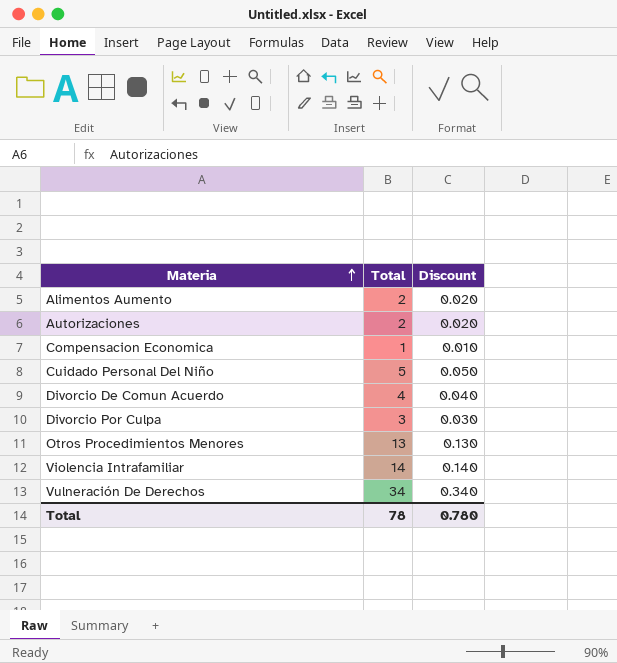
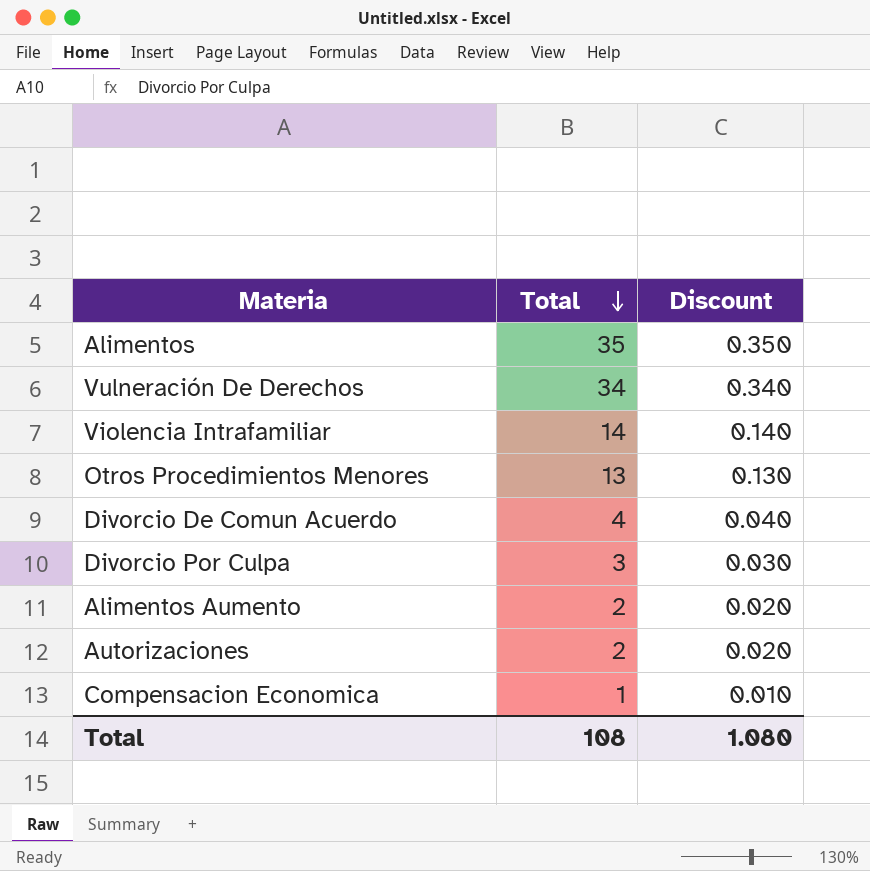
row order: Materia ascending -> Total descending
row Cuidado Personal Del Niño: 5 | 0.050 -> none
row Alimentos: none -> 35 | 0.350
Total | Total: 78 -> 108
Total | Discount: 0.780 -> 1.080

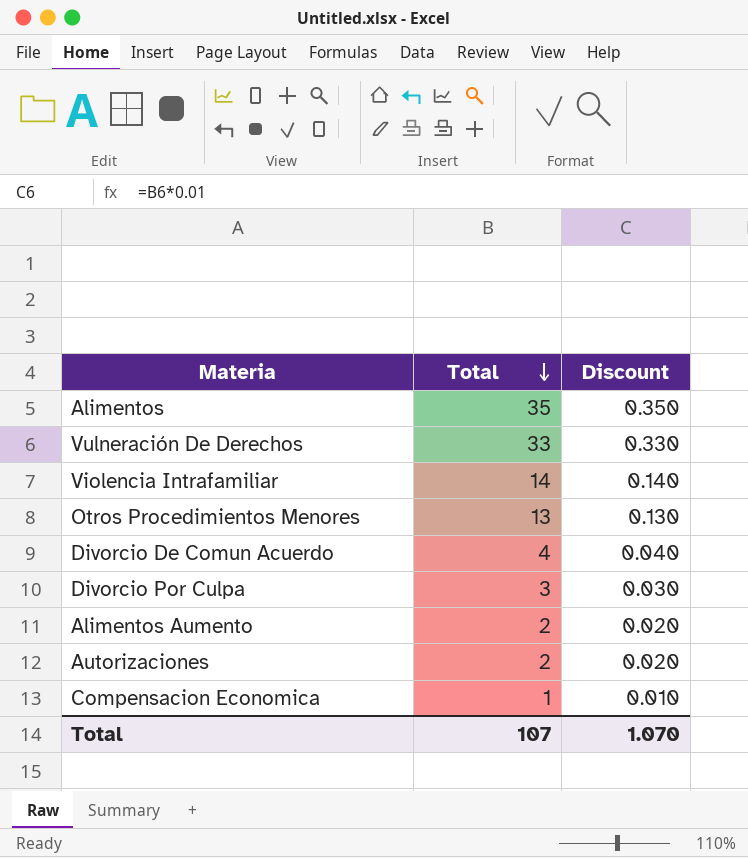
Vulneración De Derechos | Total: 34 -> 33
Vulneración De Derechos | Discount: 0.340 -> 0.330
Total | Total: 108 -> 107
Total | Discount: 1.080 -> 1.070

